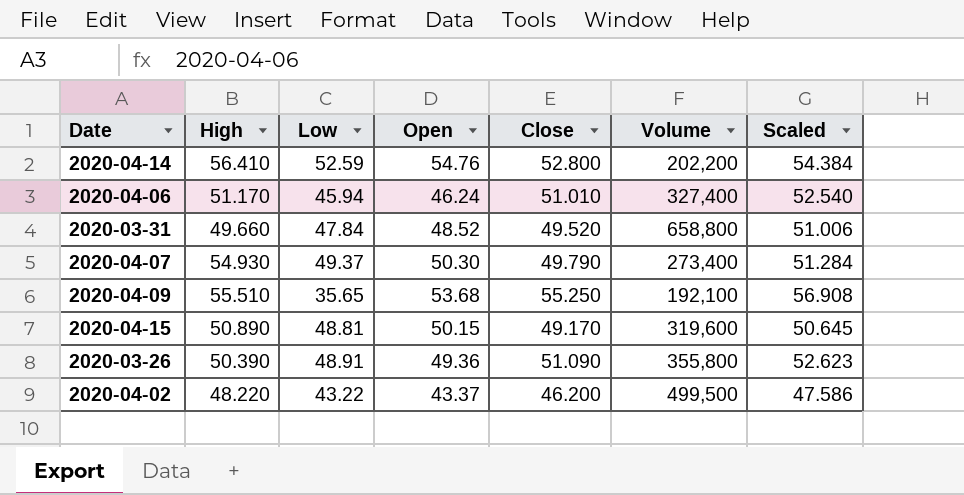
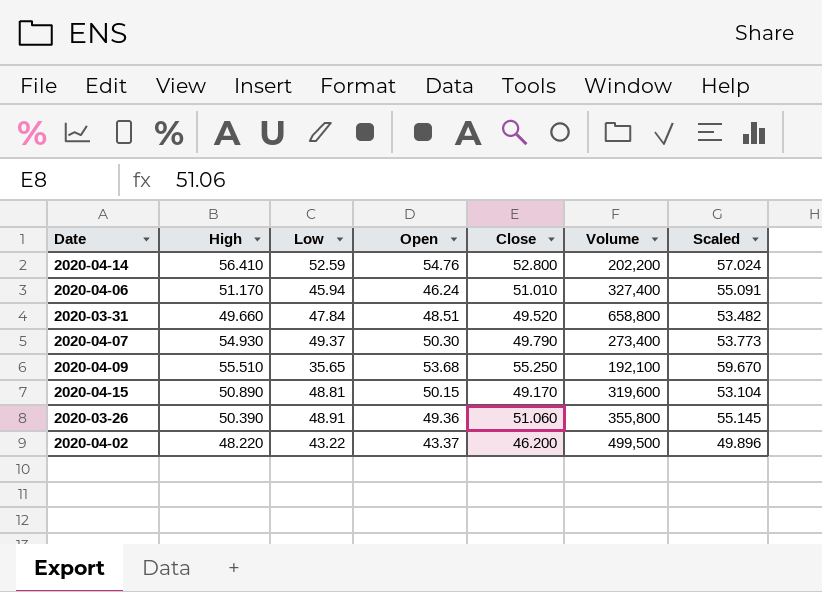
column Scaled | formula: [Close] * 1.03 -> [Close] * 1.08
2020-03-31 | Open: 48.52 -> 48.51
2020-03-26 | Close: 51.090 -> 51.060

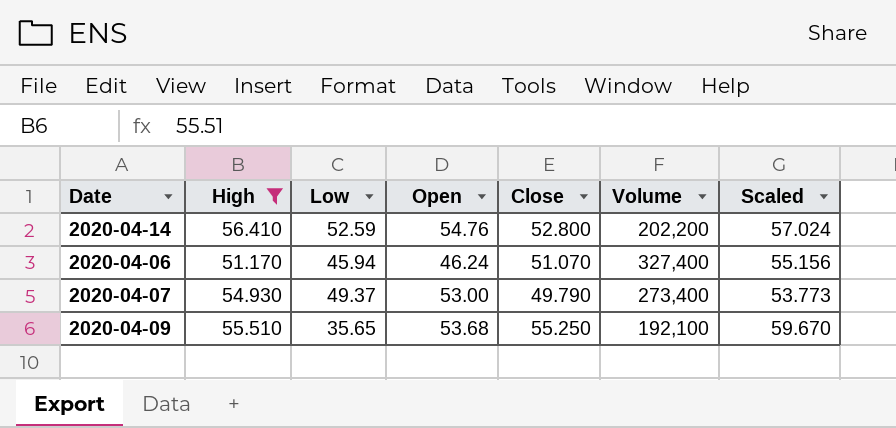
filter: none -> High >= 51.170
2020-04-06 | Close: 51.010 -> 51.070
2020-04-06 | Scaled: 55.091 -> 55.156
2020-04-07 | Open: 50.30 -> 53.00

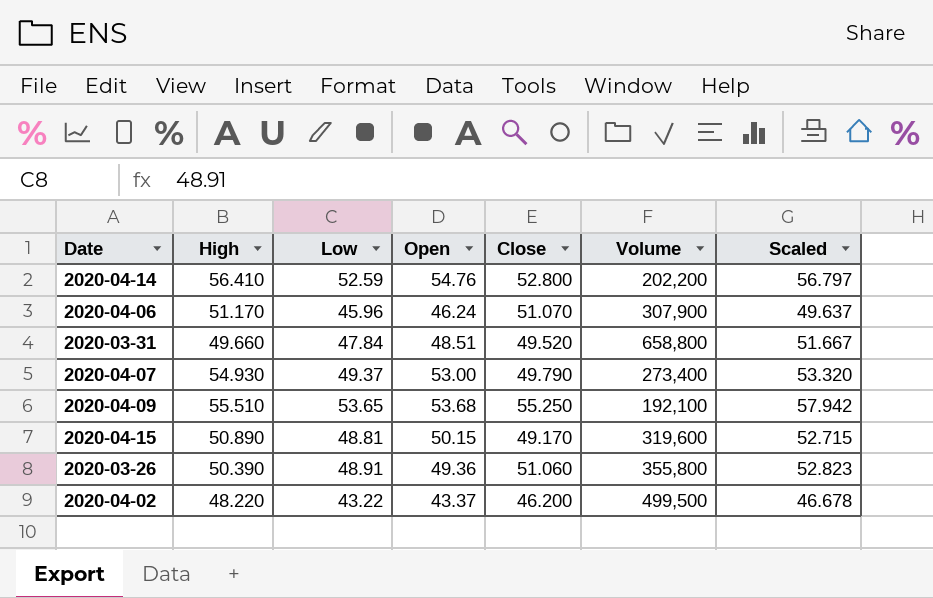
filter: High >= 51.170 -> none
column Scaled | formula: [Close] * 1.08 -> [Low] * 1.08
2020-04-06 | Low: 45.94 -> 45.96
2020-04-06 | Volume: 327,400 -> 307,900
2020-04-09 | Low: 35.65 -> 53.65

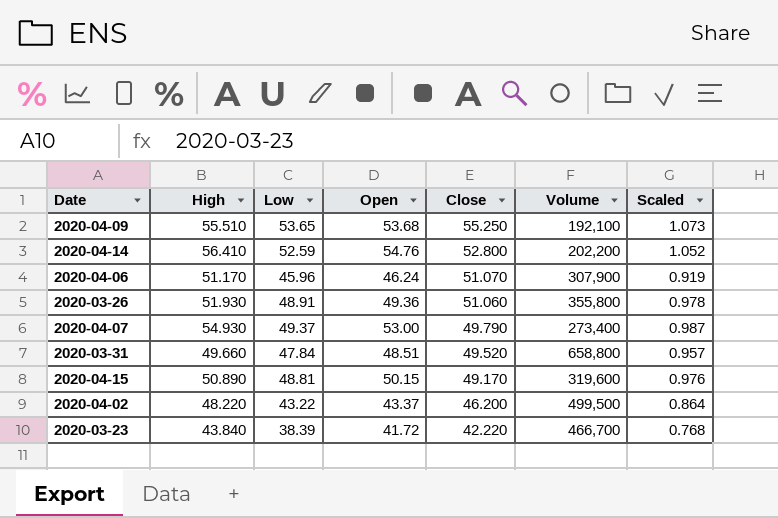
row order: none -> Close descending
column Scaled | formula: [Low] * 1.08 -> [Low] * 0.02
2020-03-26 | High: 50.390 -> 51.930
row 2020-03-23: none -> 43.840 | 38.39 | 41.72 | 42.220 | 466,700 | 0.768

